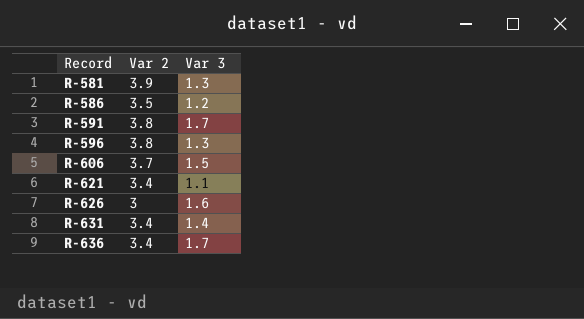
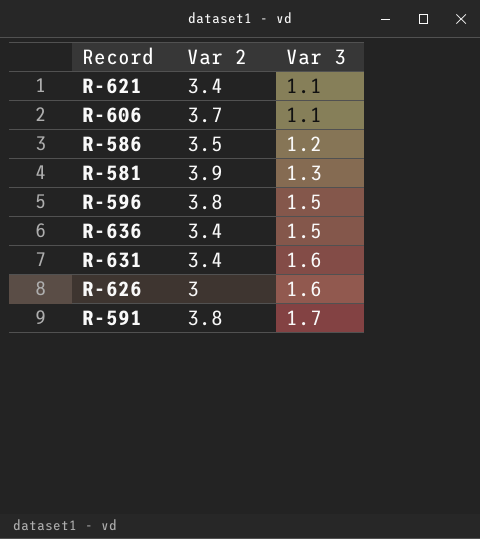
row order: Record ascending -> Var 3 ascending
R-606 | Var 3: 1.5 -> 1.1
R-596 | Var 3: 1.3 -> 1.5
R-636 | Var 3: 1.7 -> 1.5
R-631 | Var 3: 1.4 -> 1.6

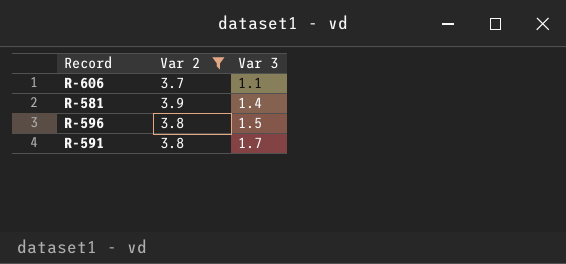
filter: none -> Var 2 >= 3.7
R-581 | Var 3: 1.3 -> 1.4

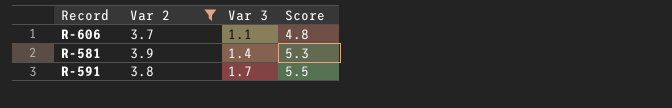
column Score | formula: none -> [Var 2] + [Var 3]
row R-596: 3.8 | 1.5 -> none

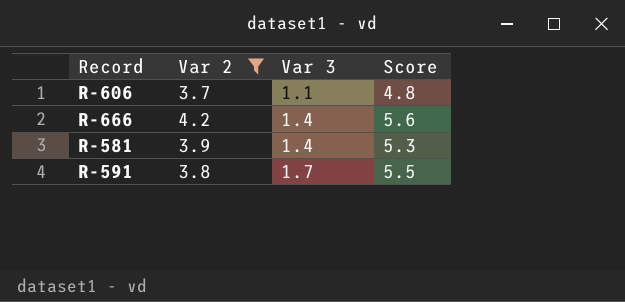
row R-666: none -> 4.2 | 1.4 | 5.6

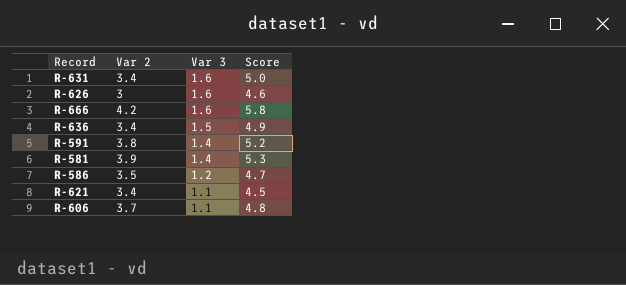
filter: Var 2 >= 3.7 -> none
row order: Var 3 ascending -> Var 3 descending
R-666 | Var 3: 1.4 -> 1.6
R-666 | Score: 5.6 -> 5.8
R-591 | Var 3: 1.7 -> 1.4
R-591 | Score: 5.5 -> 5.2

